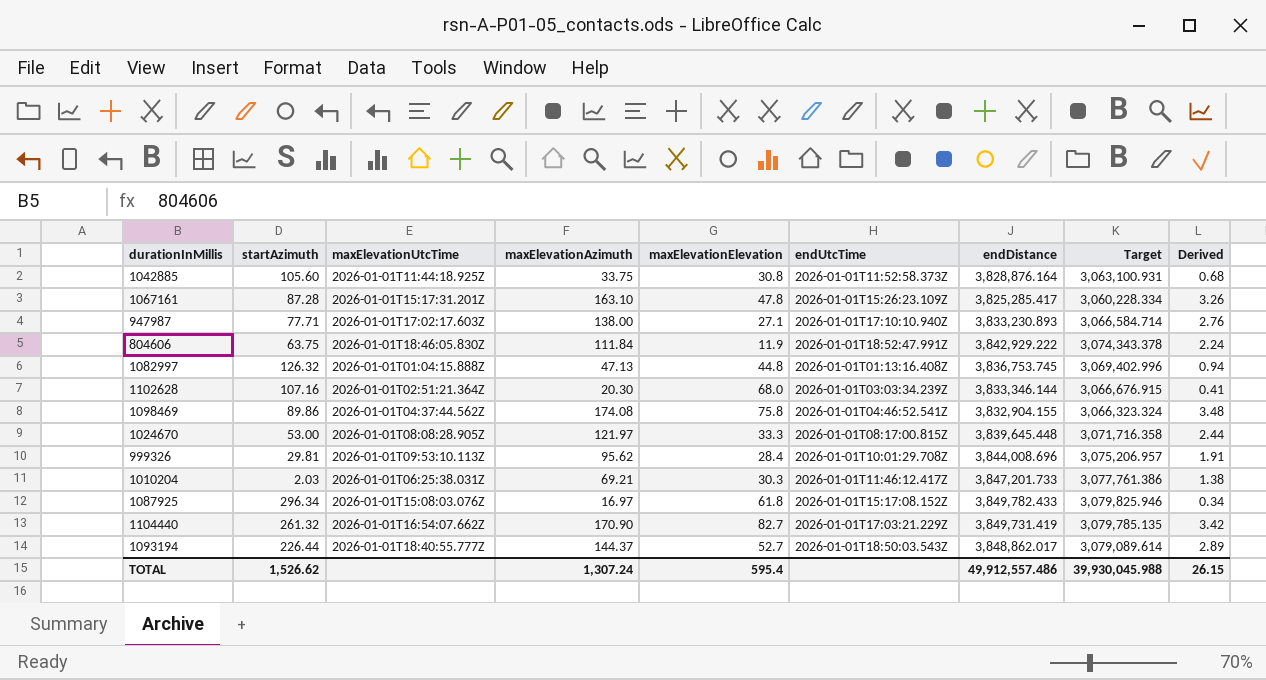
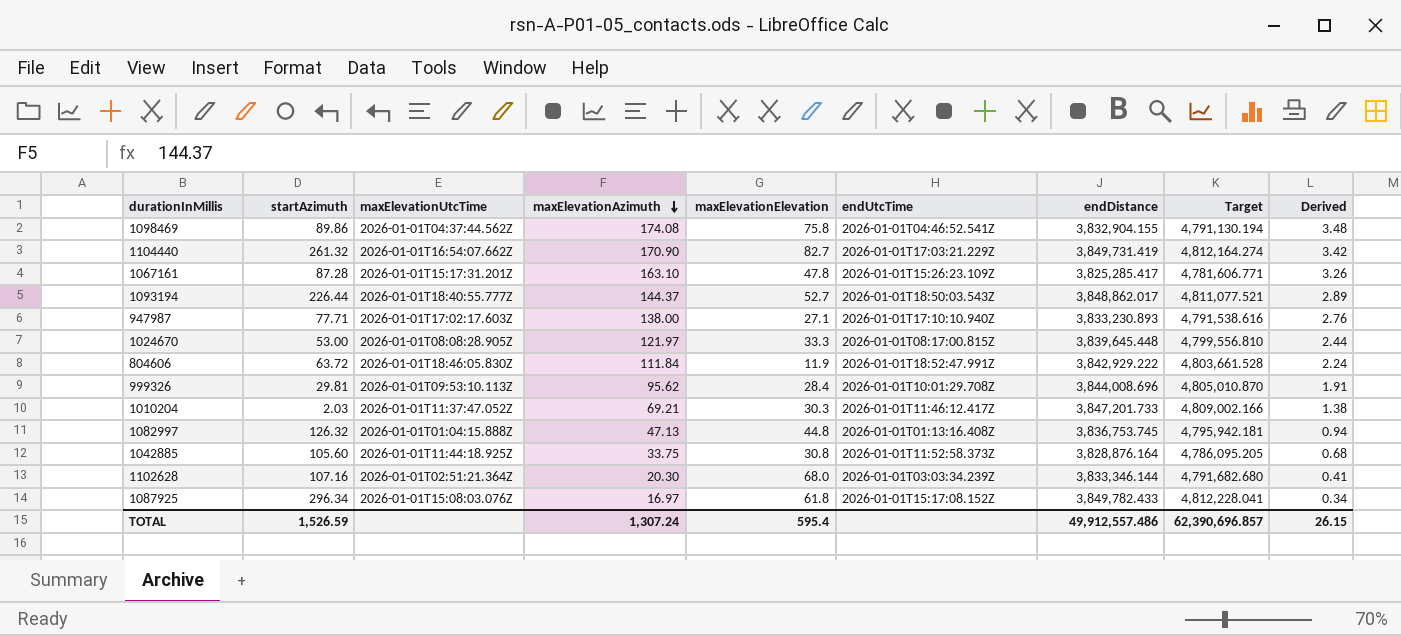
row order: none -> maxElevationAzimuth descending
column Target | formula: [endDistance] * 0.8 -> [endDistance] * 1.25
804606 | startAzimuth: 63.75 -> 63.72
1010204 | maxElevationUtcTime: 2026-01-01T06:25:38.031Z -> 2026-01-01T11:37:47.052Z
TOTAL | startAzimuth: 1,526.62 -> 1,526.59
TOTAL | Target: 39,930,045.988 -> 62,390,696.857

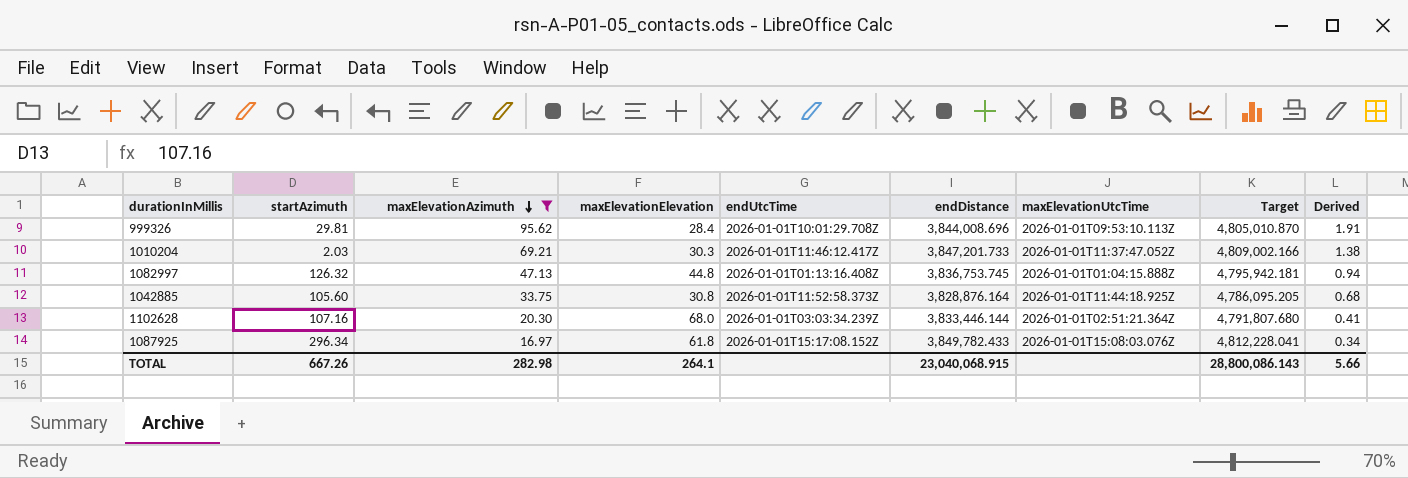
filter: none -> maxElevationAzimuth <= 95.62
column maxElevationUtcTime | position: 3 -> 7
1102628 | endDistance: 3,833,346.144 -> 3,833,446.144
1102628 | Target: 4,791,682.680 -> 4,791,807.680
TOTAL | startAzimuth: 1,526.59 -> 667.26
TOTAL | maxElevationAzimuth: 1,307.24 -> 282.98
TOTAL | maxElevationElevation: 595.4 -> 264.1
TOTAL | endDistance: 49,912,557.486 -> 23,040,068.915
TOTAL | Target: 62,390,696.857 -> 28,800,086.143
TOTAL | Derived: 26.15 -> 5.66

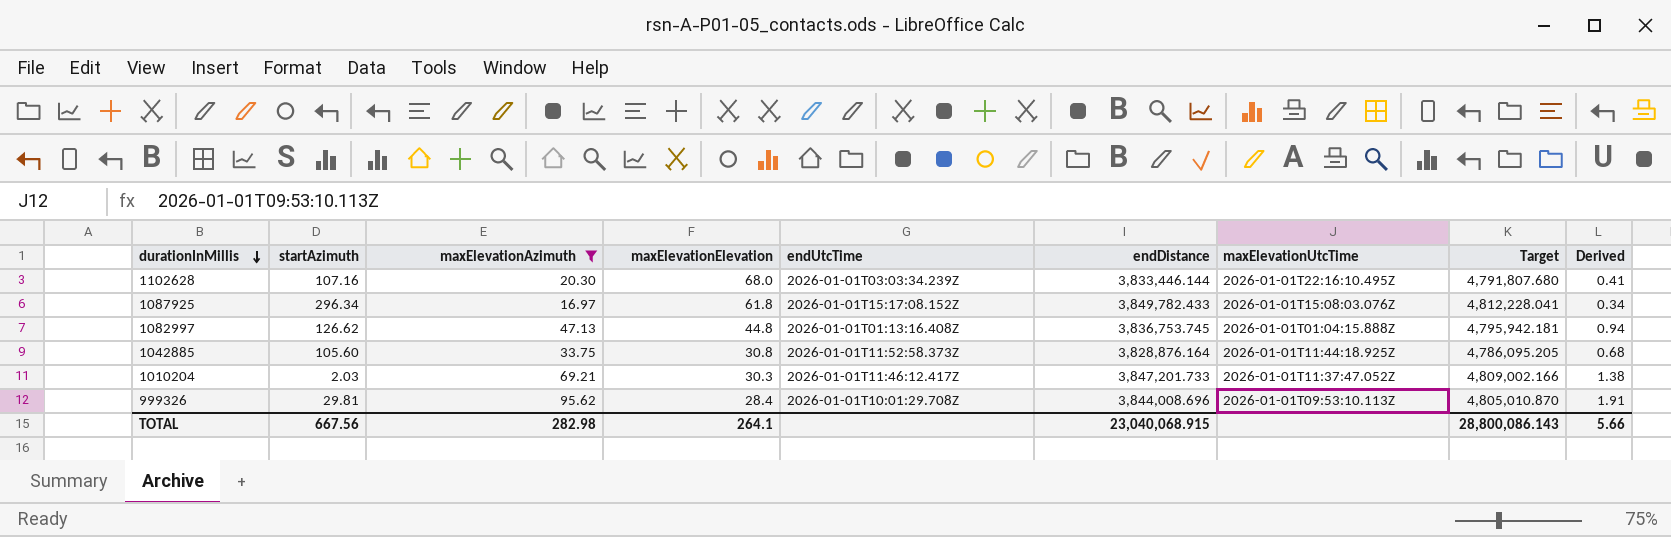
row order: maxElevationAzimuth descending -> durationInMillis descending
1102628 | maxElevationUtcTime: 2026-01-01T02:51:21.364Z -> 2026-01-01T22:16:10.495Z
1082997 | startAzimuth: 126.32 -> 126.62
TOTAL | startAzimuth: 667.26 -> 667.56

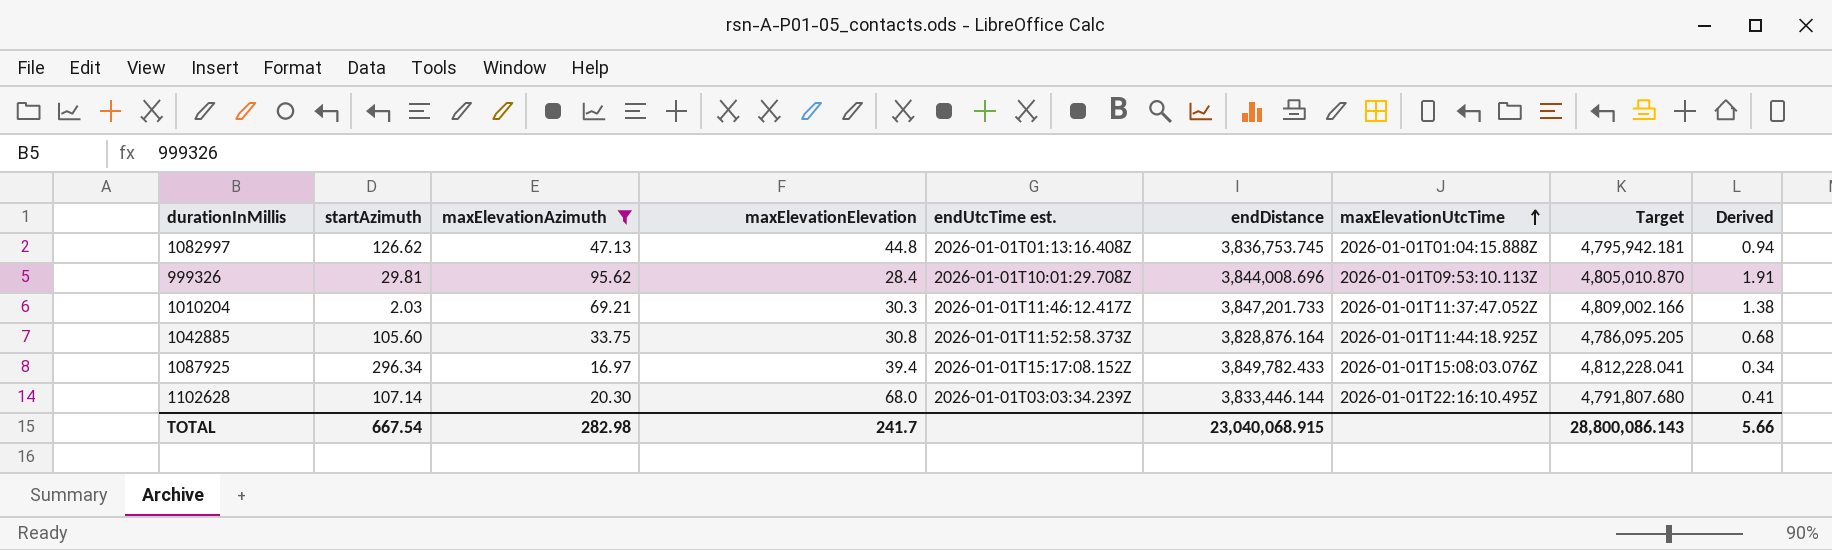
row order: durationInMillis descending -> maxElevationUtcTime ascending
column name: endUtcTime -> endUtcTime est.
1087925 | maxElevationElevation: 61.8 -> 39.4
1102628 | startAzimuth: 107.16 -> 107.14
TOTAL | startAzimuth: 667.56 -> 667.54
TOTAL | maxElevationElevation: 264.1 -> 241.7

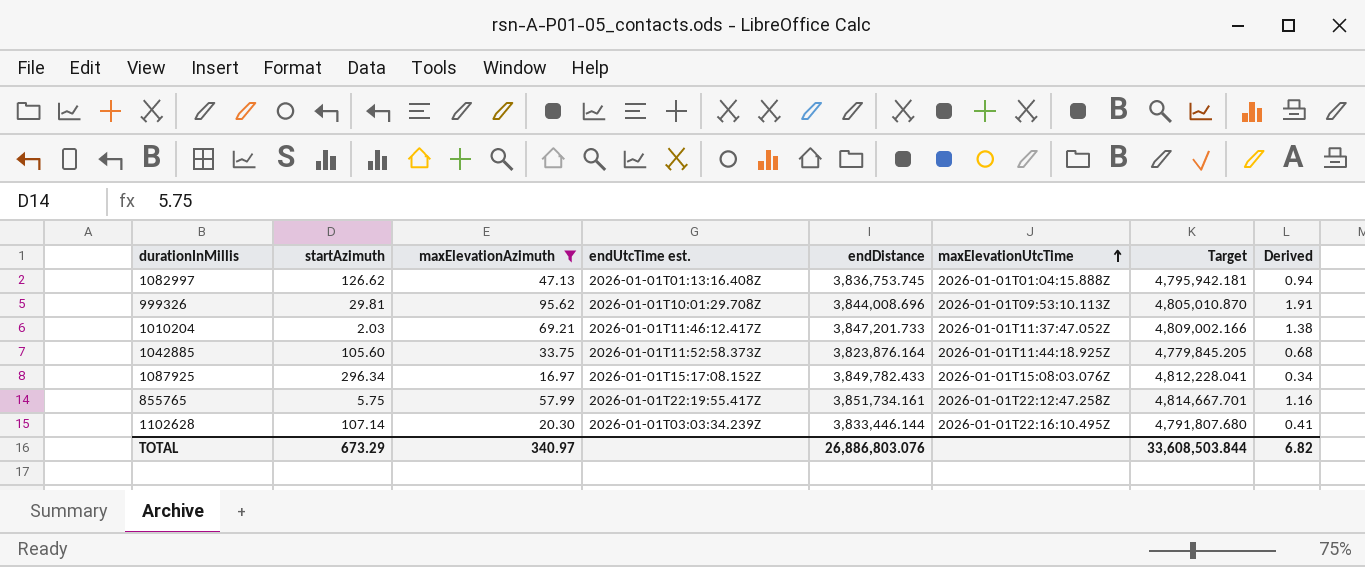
column maxElevationElevation | position: 4 -> none
1042885 | endDistance: 3,828,876.164 -> 3,823,876.164
1042885 | Target: 4,786,095.205 -> 4,779,845.205
row 855765: none -> 5.75 | 57.99 | 2026-01-01T22:19:55.417Z | 3,851,734.161 | 2026-01-01T22:12:47.258Z | 4,814,667.701 | 1.16
TOTAL | startAzimuth: 667.54 -> 673.29
TOTAL | maxElevationAzimuth: 282.98 -> 340.97
TOTAL | endDistance: 23,040,068.915 -> 26,886,803.076
TOTAL | Target: 28,800,086.143 -> 33,608,503.844
TOTAL | Derived: 5.66 -> 6.82

